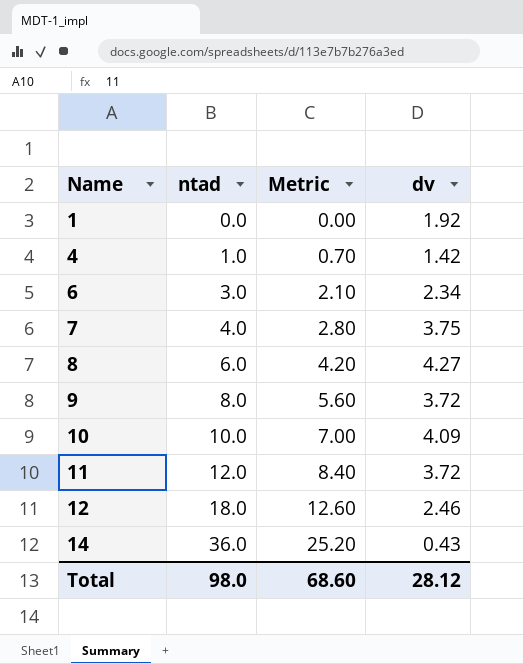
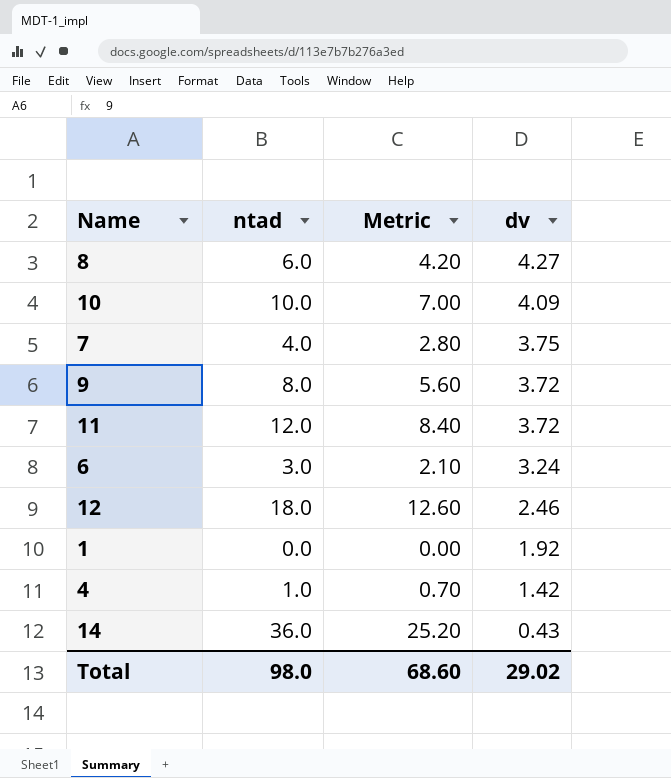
row order: Name ascending -> dv descending
6 | dv: 2.34 -> 3.24
Total | dv: 28.12 -> 29.02

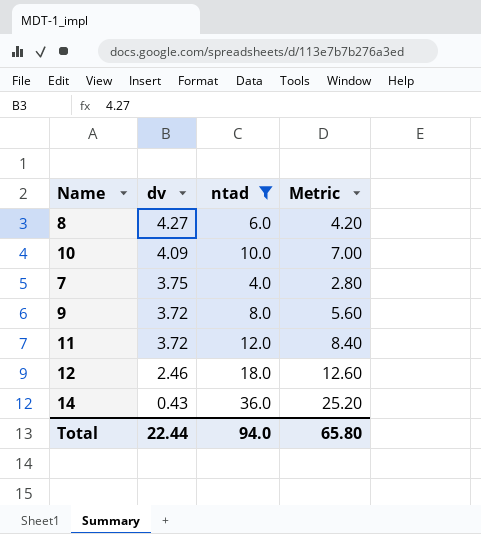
filter: none -> ntad >= 4.0
column dv | position: 4 -> 2
Total | dv: 29.02 -> 22.44
Total | ntad: 98.0 -> 94.0
Total | Metric: 68.60 -> 65.80

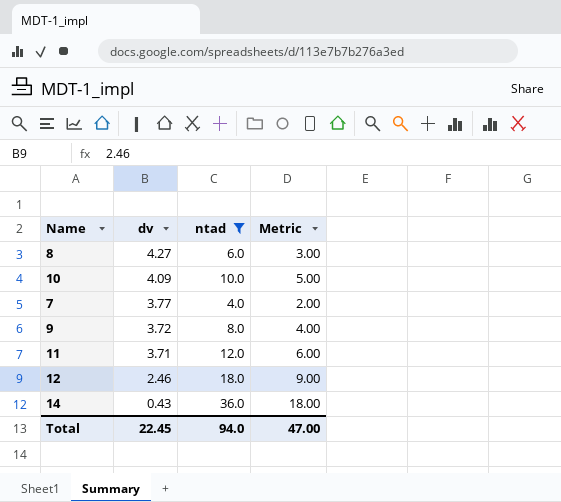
column Metric | formula: [ntad] * 0.7 -> [ntad] * 0.5
7 | dv: 3.75 -> 3.77
11 | dv: 3.72 -> 3.71
Total | dv: 22.44 -> 22.45
Total | Metric: 65.80 -> 47.00

